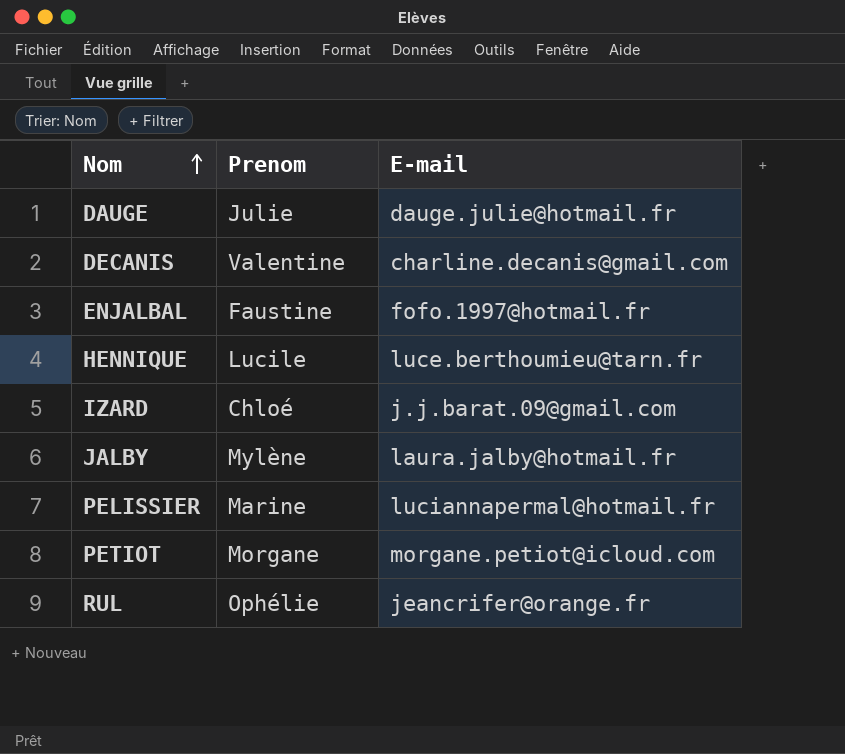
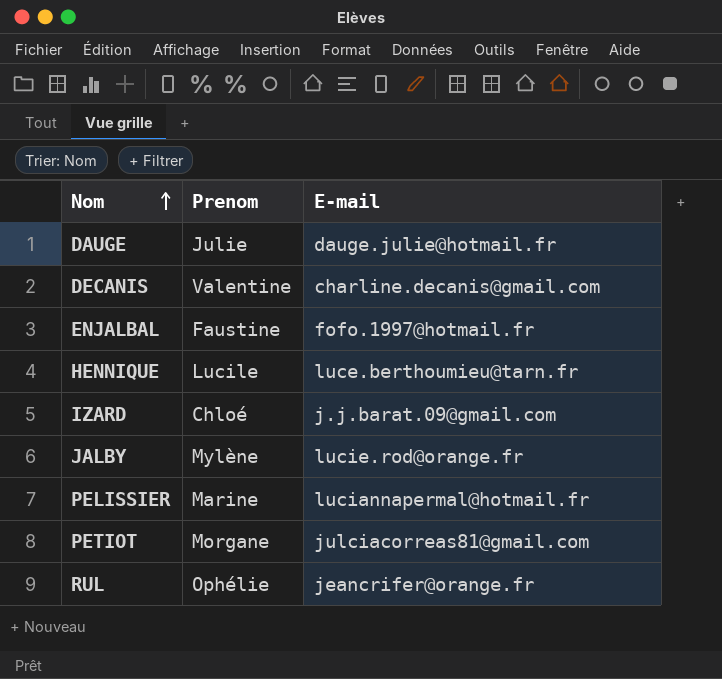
JALBY | E-mail: laura.jalby@hotmail.fr -> lucie.rod@orange.fr
PETIOT | E-mail: morgane.petiot@icloud.com -> julciacorreas81@gmail.com

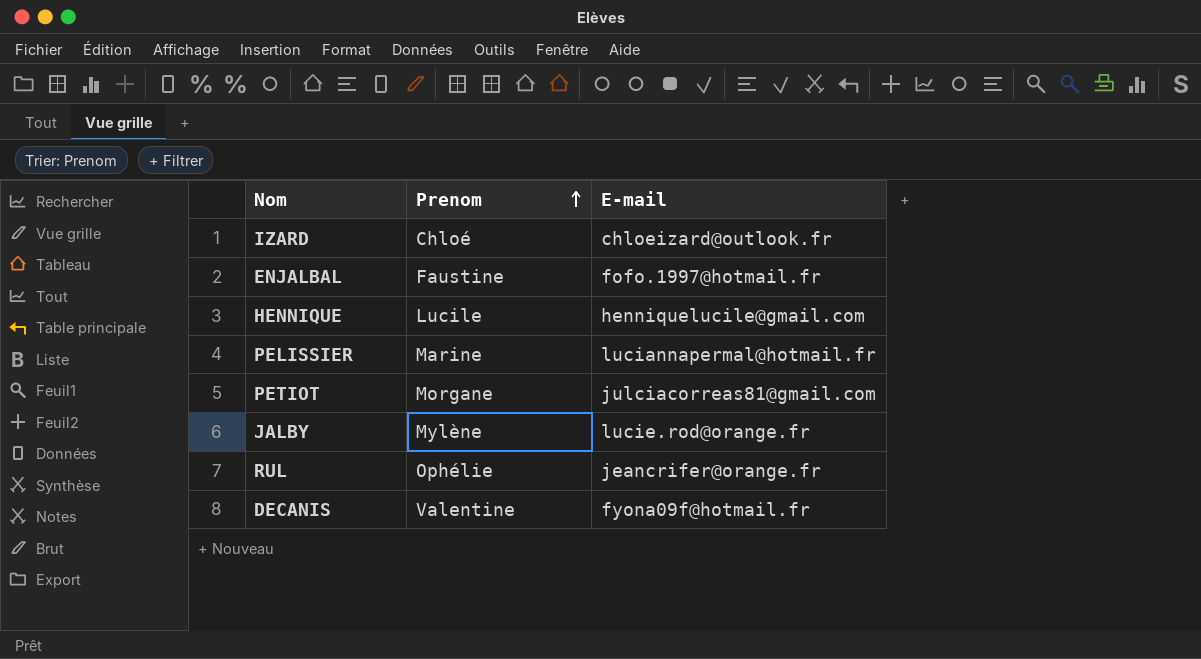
row order: Nom ascending -> Prenom ascending
row DAUGE: Julie | dauge.julie@hotmail.fr -> none
IZARD | E-mail: j.j.barat.09@gmail.com -> chloeizard@outlook.fr
HENNIQUE | E-mail: luce.berthoumieu@tarn.fr -> henniquelucile@gmail.com
DECANIS | E-mail: charline.decanis@gmail.com -> fyona09f@hotmail.fr

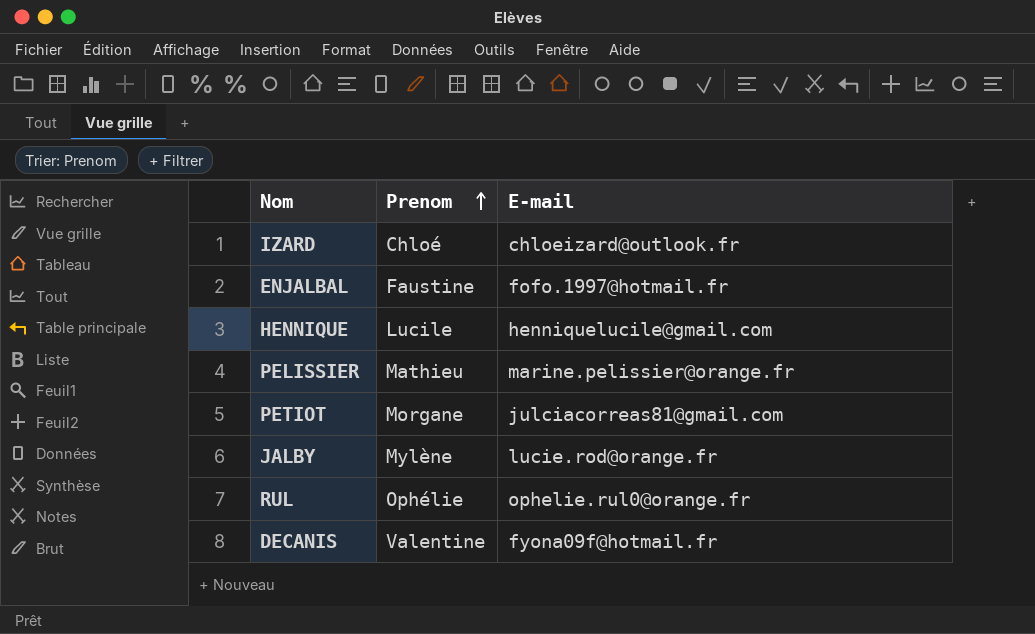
PELISSIER | Prenom: Marine -> Mathieu
PELISSIER | E-mail: luciannapermal@hotmail.fr -> marine.pelissier@orange.fr
RUL | E-mail: jeancrifer@orange.fr -> ophelie.rul0@orange.fr

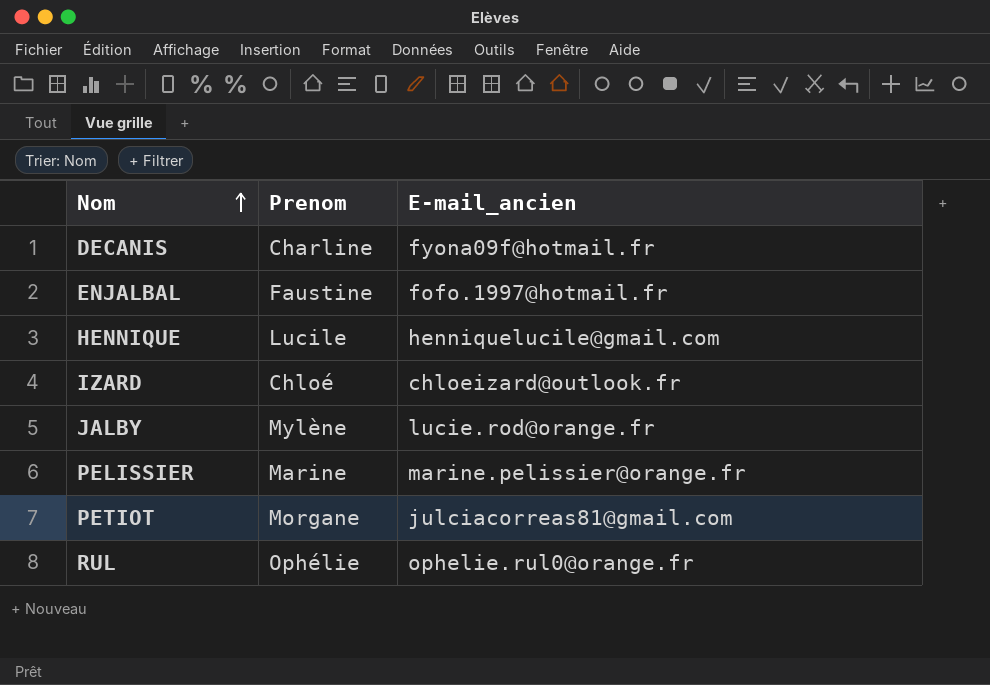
row order: Prenom ascending -> Nom ascending
column name: E-mail -> E-mail_ancien
DECANIS | Prenom: Valentine -> Charline
PELISSIER | Prenom: Mathieu -> Marine

